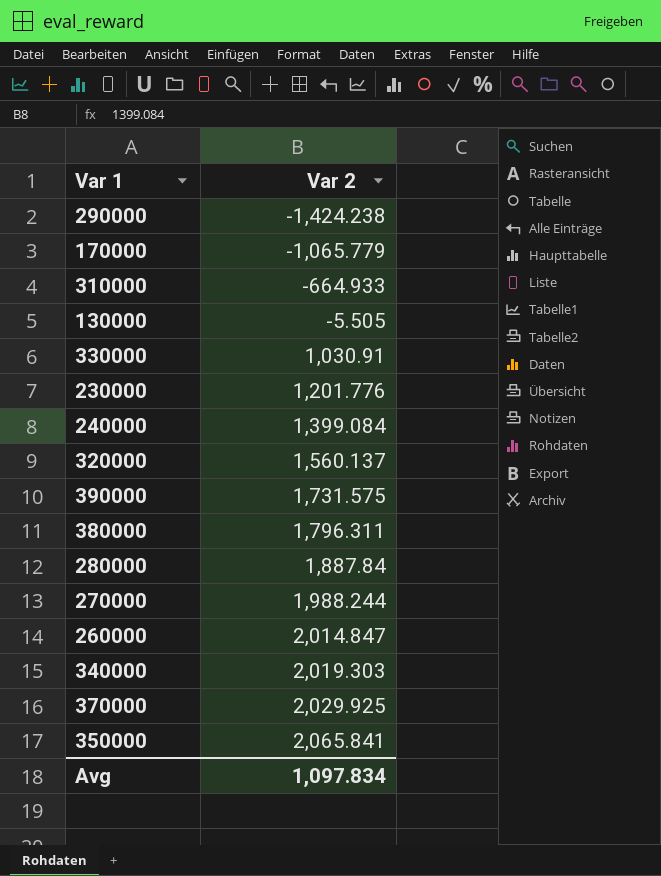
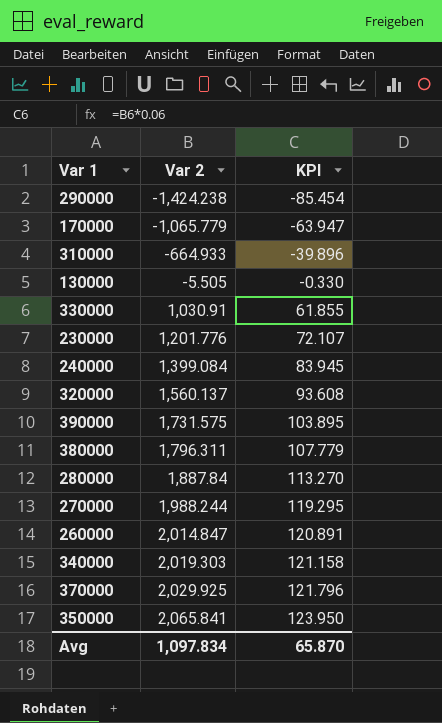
column KPI | formula: none -> [Var 2] * 0.06

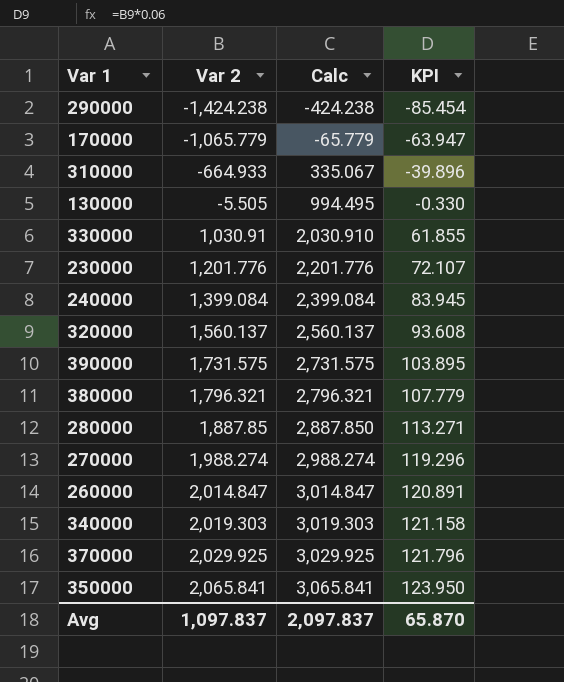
column Calc | formula: none -> [Var 2] + 1000
380000 | Var 2: 1,796.311 -> 1,796.321
280000 | Var 2: 1,887.84 -> 1,887.85
280000 | KPI: 113.270 -> 113.271
270000 | Var 2: 1,988.244 -> 1,988.274
270000 | KPI: 119.295 -> 119.296
Avg | Var 2: 1,097.834 -> 1,097.837

